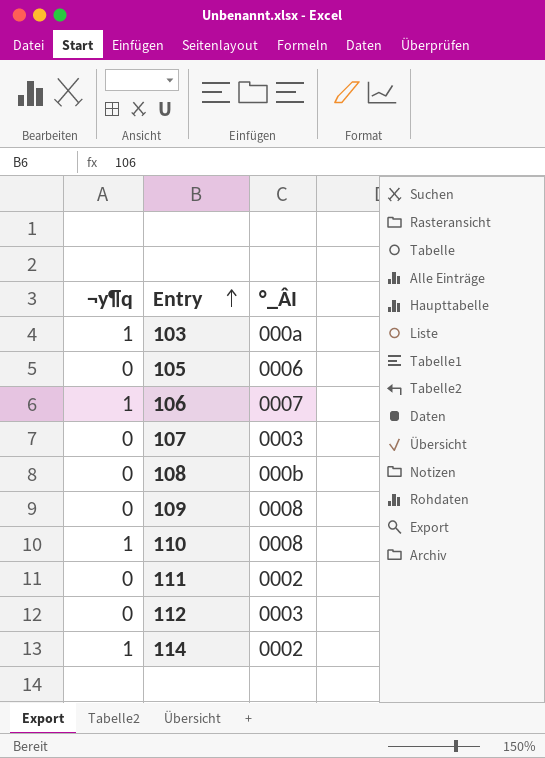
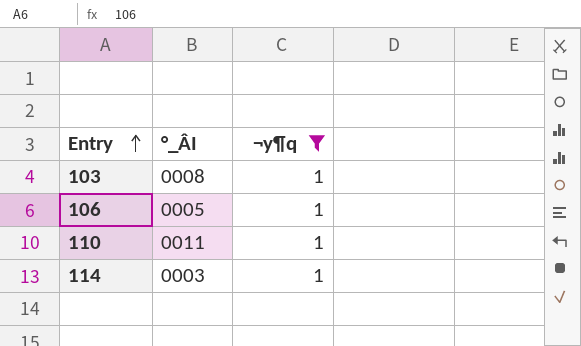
filter: none -> ¬y¶q = 1
column ¬y¶q | position: 1 -> 3
103 | °_ÂI: 000a -> 0008
106 | °_ÂI: 0007 -> 0005
110 | °_ÂI: 0008 -> 0011
114 | °_ÂI: 0002 -> 0003

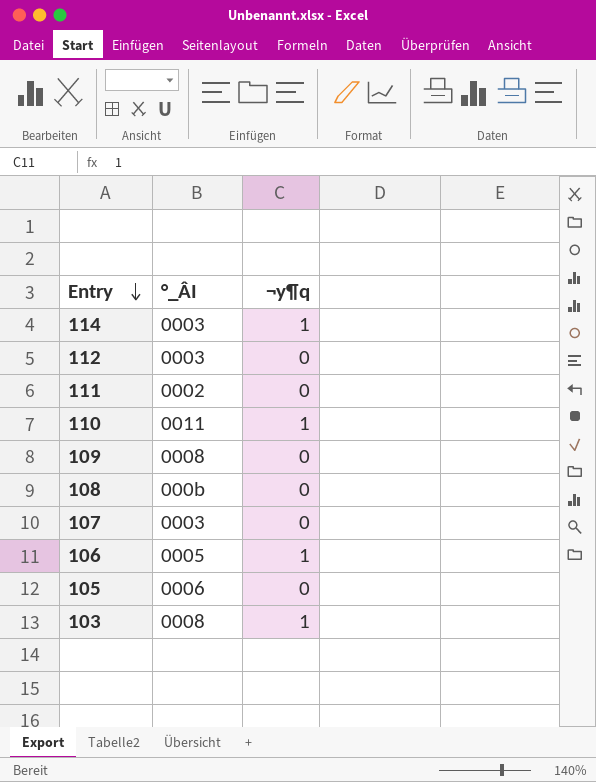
filter: ¬y¶q = 1 -> none
row order: Entry ascending -> Entry descending

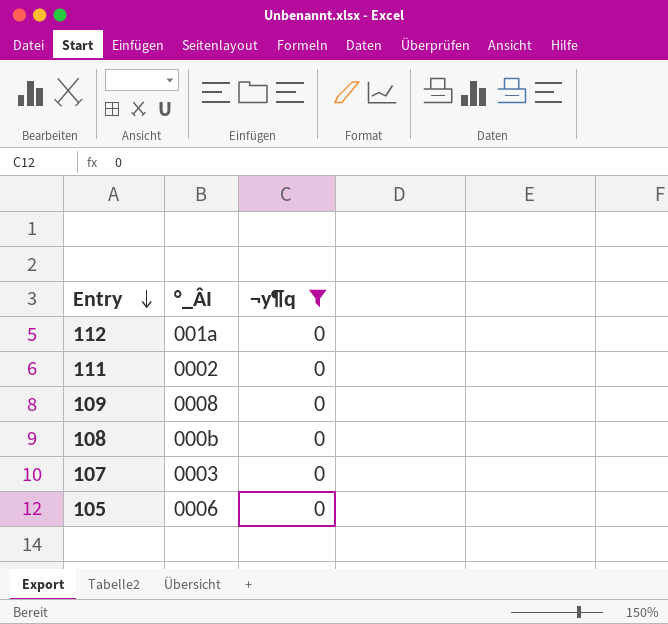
filter: none -> ¬y¶q = 0
112 | °_ÂI: 0003 -> 001a

